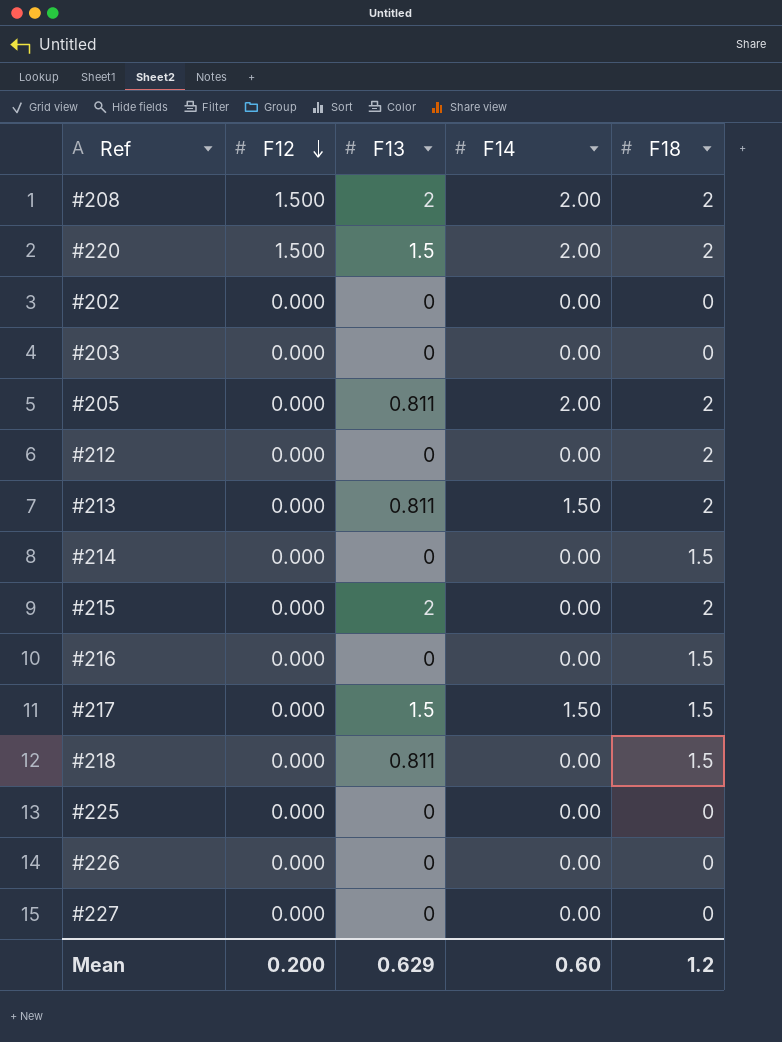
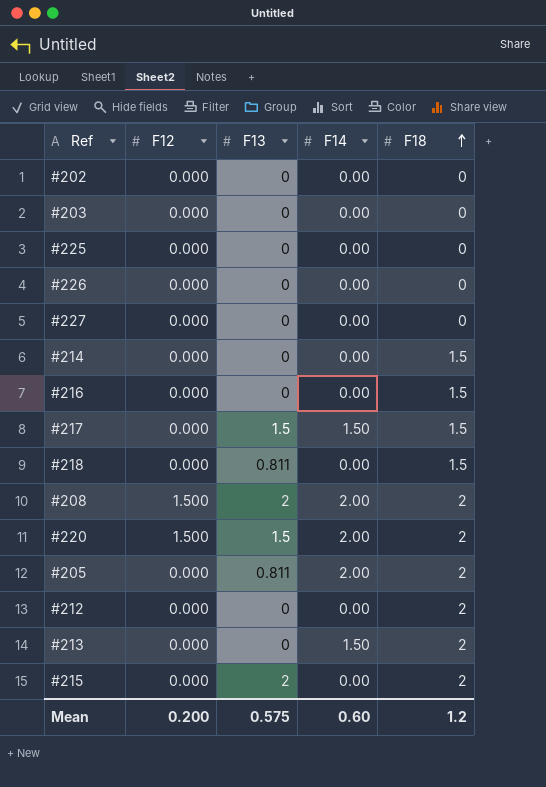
row order: F12 descending -> F18 ascending
#213 | F13: 0.811 -> 0
Mean | F13: 0.629 -> 0.575

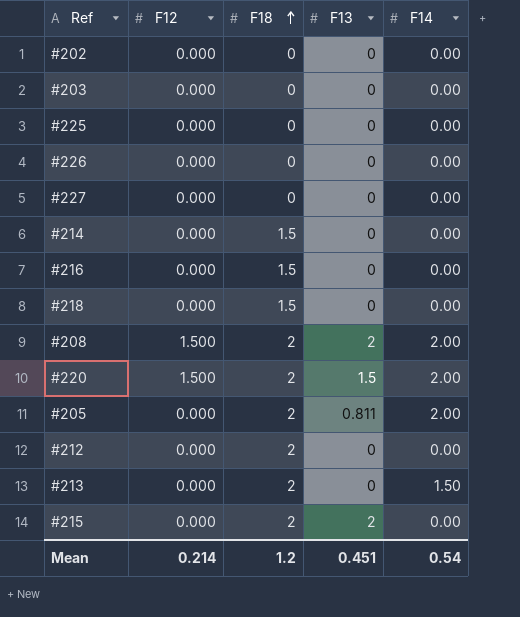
column F18 | position: 5 -> 3
row #217: 0.000 | 1.5 | 1.50 | 1.5 -> none
#218 | F13: 0.811 -> 0
Mean | F12: 0.200 -> 0.214
Mean | F13: 0.575 -> 0.451
Mean | F14: 0.60 -> 0.54

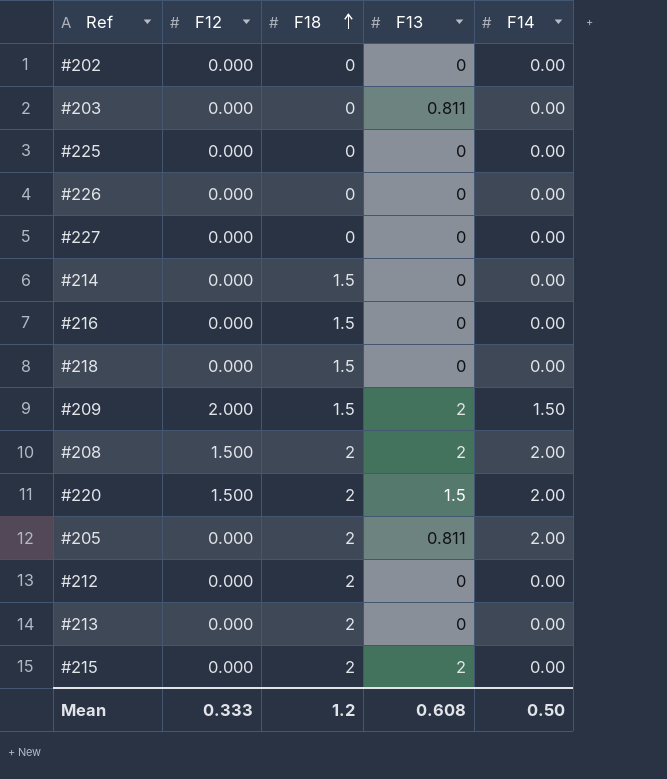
#203 | F13: 0 -> 0.811
row #209: none -> 2.000 | 1.5 | 2 | 1.50
#213 | F14: 1.50 -> 0.00
Mean | F12: 0.214 -> 0.333
Mean | F13: 0.451 -> 0.608
Mean | F14: 0.54 -> 0.50

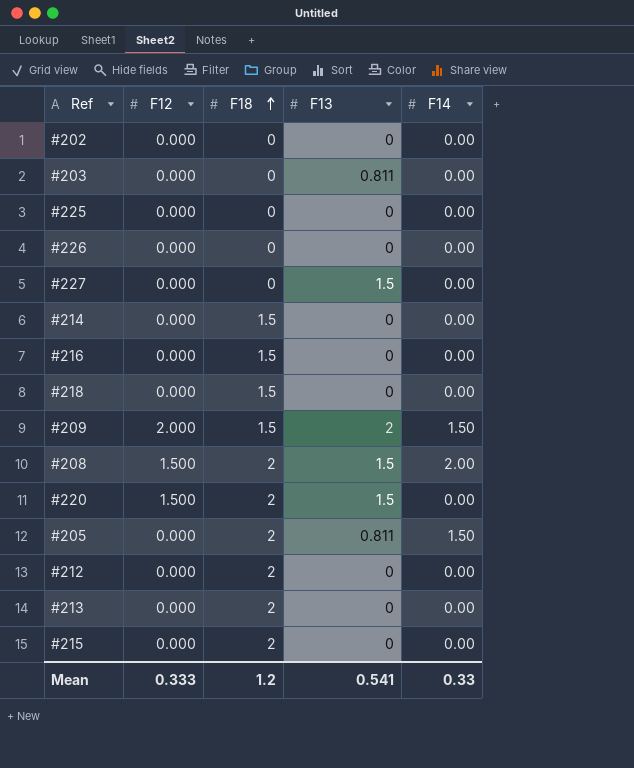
#227 | F13: 0 -> 1.5
#208 | F13: 2 -> 1.5
#220 | F14: 2.00 -> 0.00
#205 | F14: 2.00 -> 1.50
#215 | F13: 2 -> 0
Mean | F13: 0.608 -> 0.541
Mean | F14: 0.50 -> 0.33

